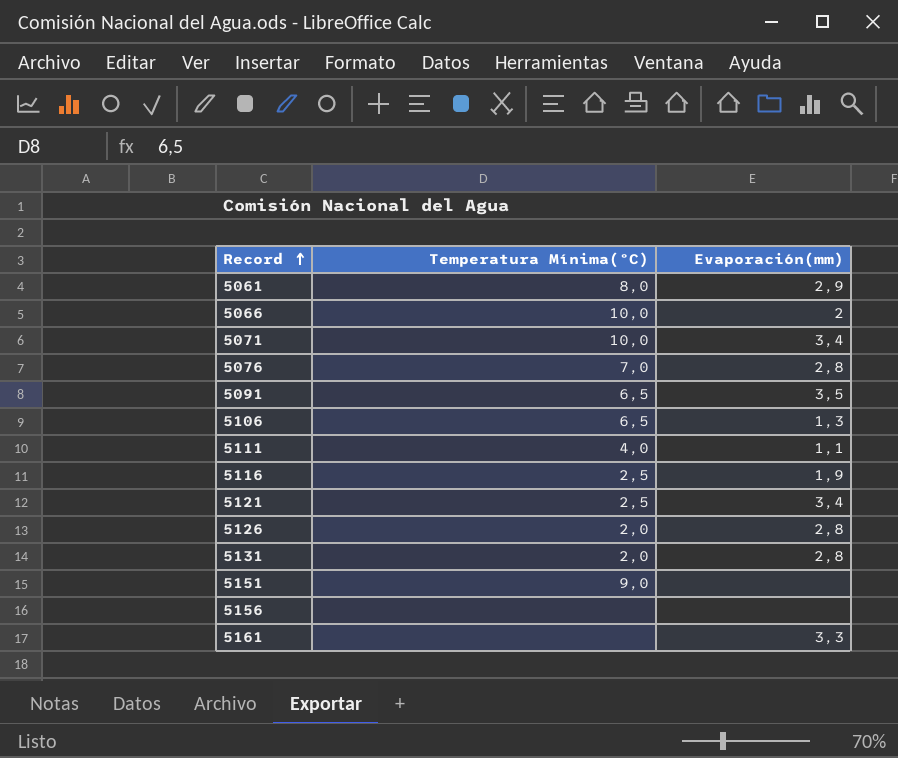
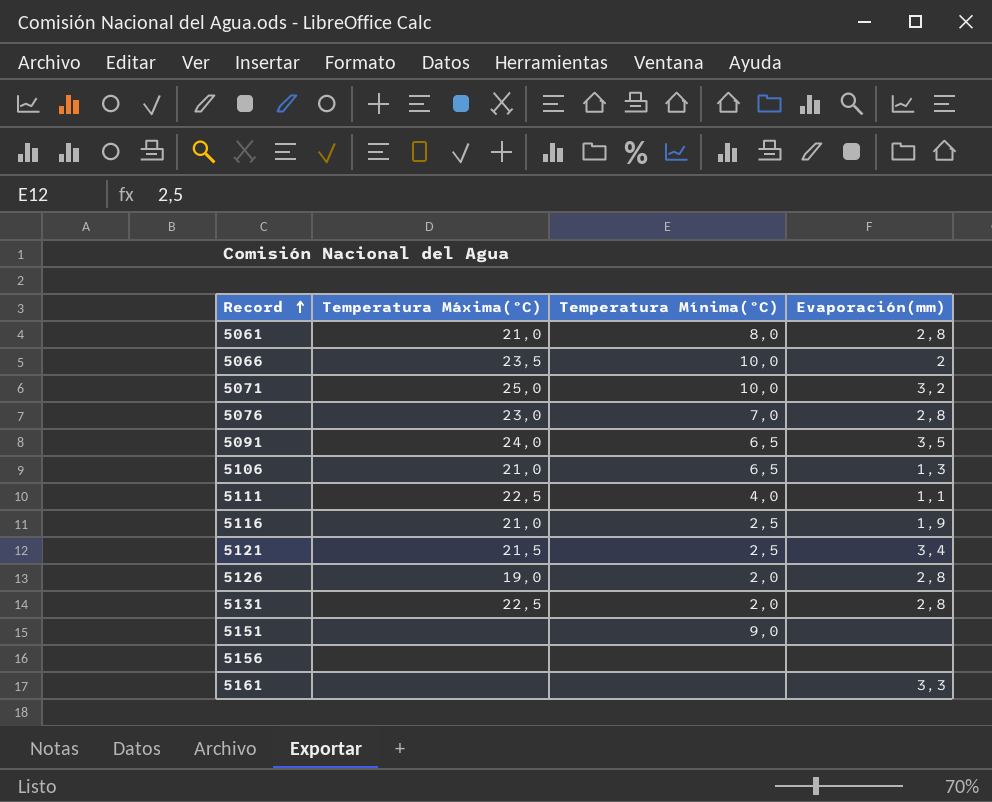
column Temperatura Máxima(ºC) | position: none -> 2
5061 | Evaporación(mm): 2,9 -> 2,8
5071 | Evaporación(mm): 3,4 -> 3,2

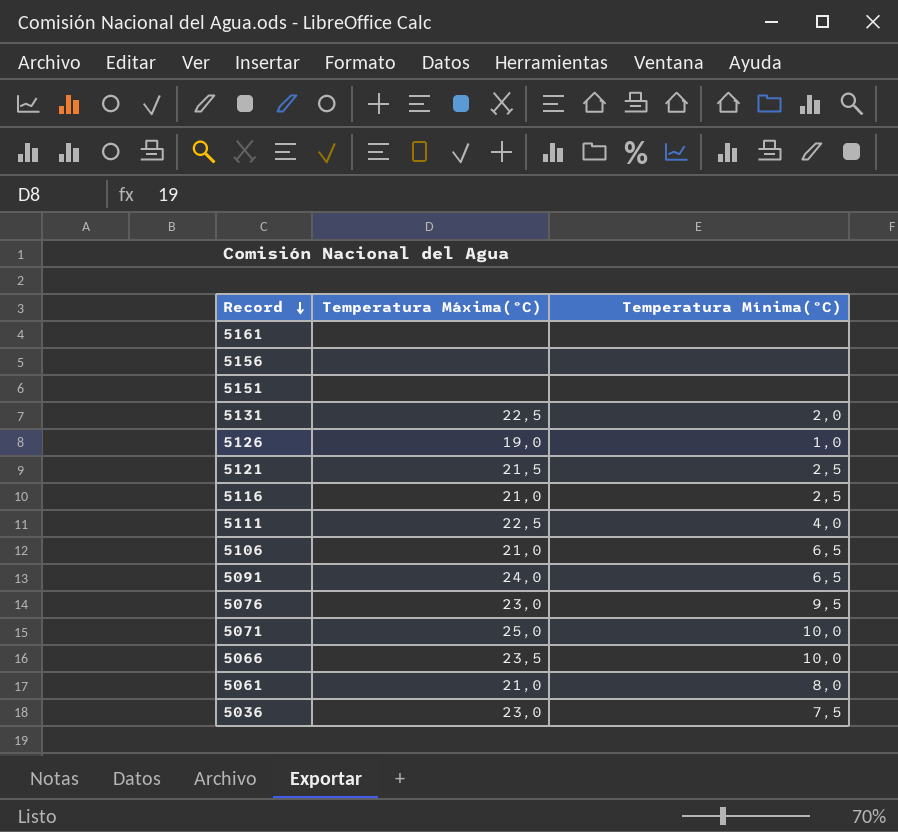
row order: Record ascending -> Record descending
column Evaporación(mm) | position: 4 -> none
5151 | Temperatura Mínima(ºC): 9,0 -> none
5126 | Temperatura Mínima(ºC): 2,0 -> 1,0
5076 | Temperatura Mínima(ºC): 7,0 -> 9,5
row 5036: none -> 23,0 | 7,5

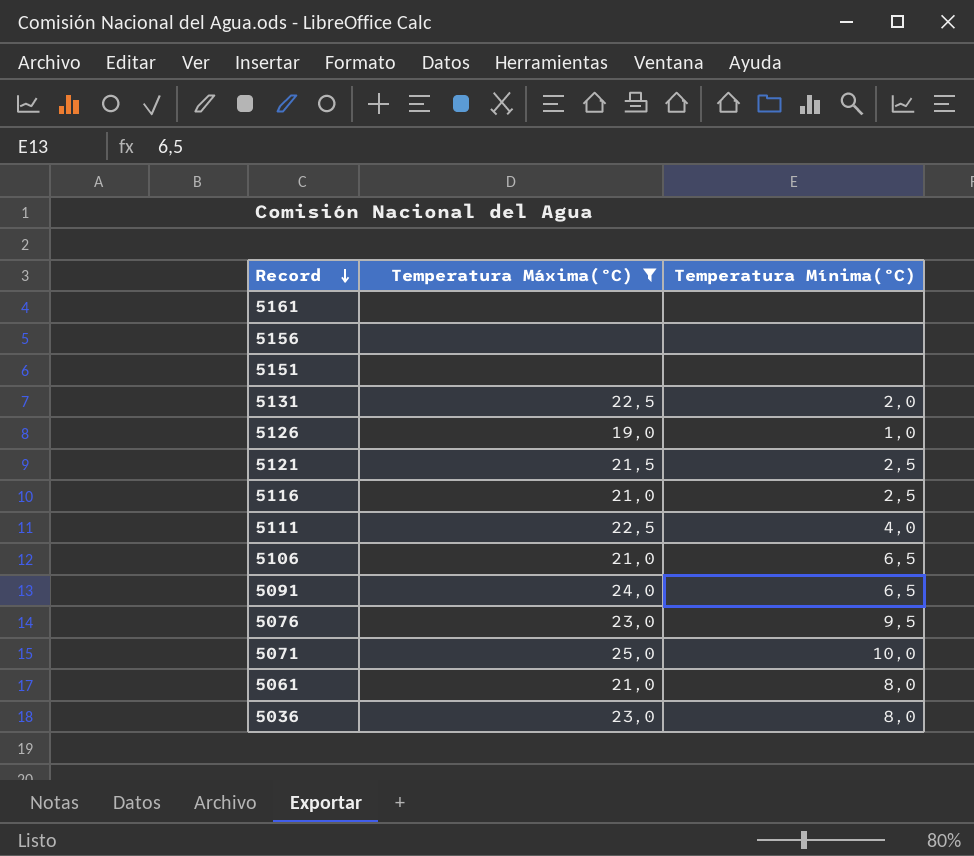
filter: none -> Temperatura Máxima(ºC) != 23,5
5036 | Temperatura Mínima(ºC): 7,5 -> 8,0

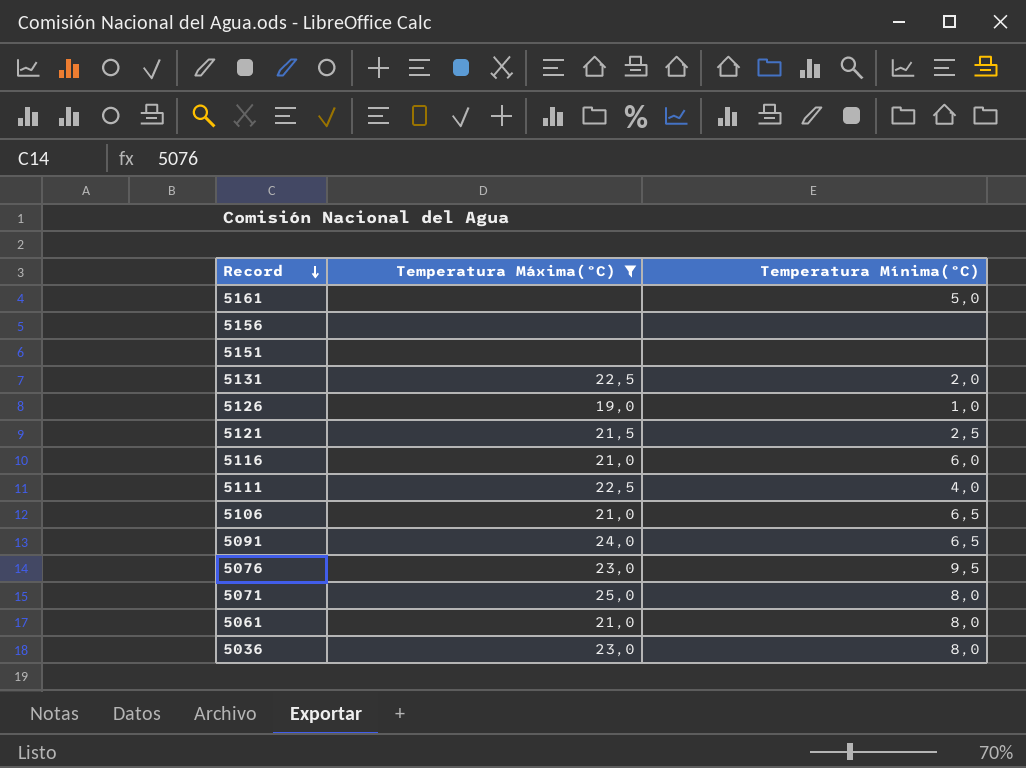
5161 | Temperatura Mínima(ºC): none -> 5,0
5116 | Temperatura Mínima(ºC): 2,5 -> 6,0
5071 | Temperatura Mínima(ºC): 10,0 -> 8,0

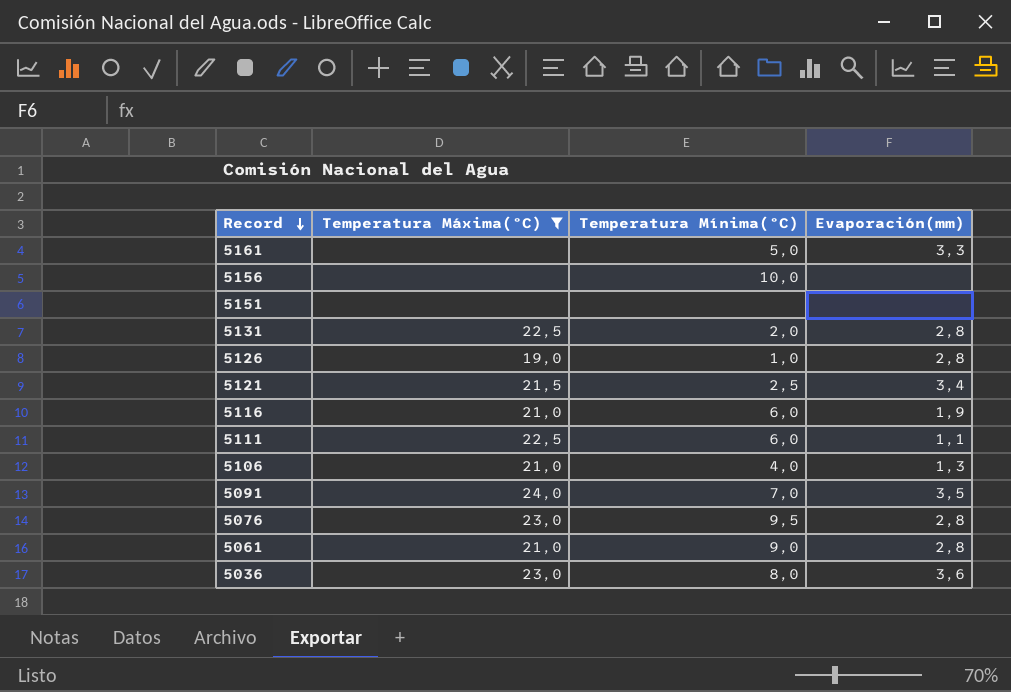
column Evaporación(mm) | position: none -> 4
row 5071: 25,0 | 8,0 -> none
5156 | Temperatura Mínima(ºC): none -> 10,0
5111 | Temperatura Mínima(ºC): 4,0 -> 6,0
5106 | Temperatura Mínima(ºC): 6,5 -> 4,0
5091 | Temperatura Mínima(ºC): 6,5 -> 7,0
5061 | Temperatura Mínima(ºC): 8,0 -> 9,0

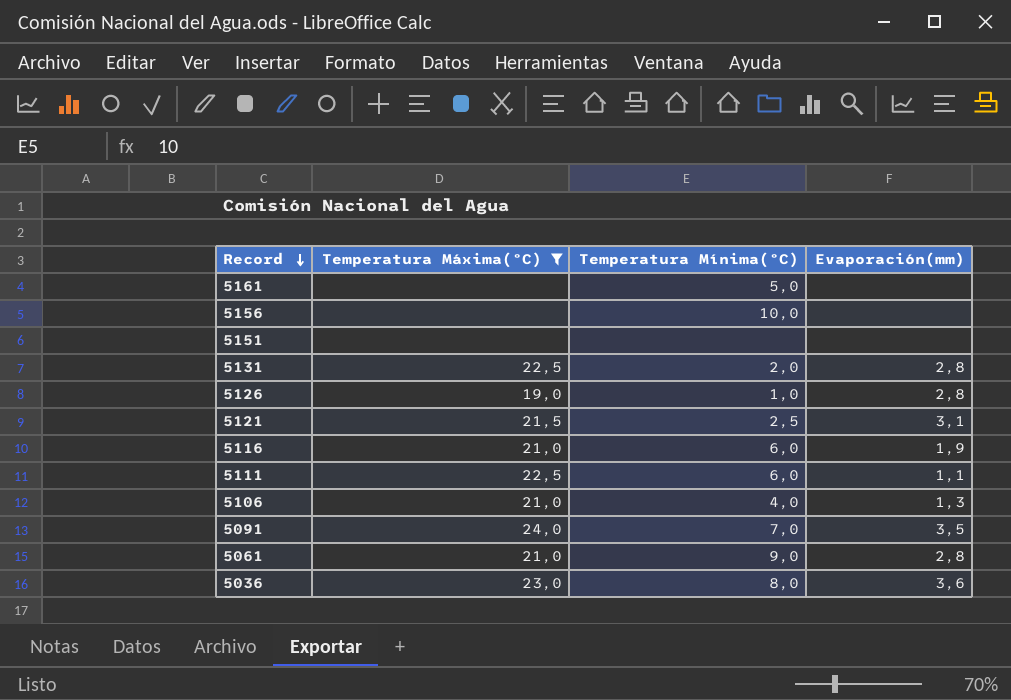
row 5076: 23,0 | 9,5 | 2,8 -> none
5161 | Evaporación(mm): 3,3 -> none
5121 | Evaporación(mm): 3,4 -> 3,1

